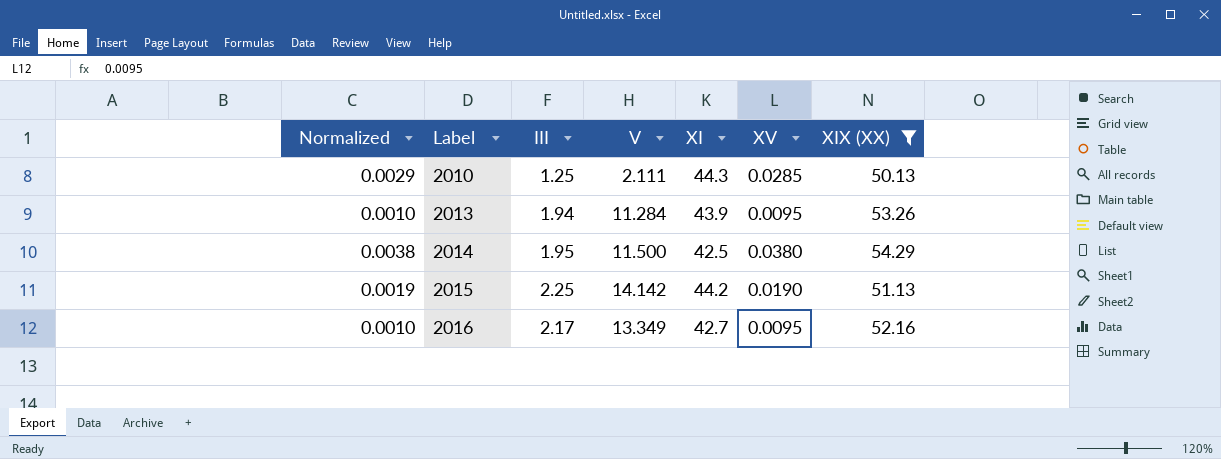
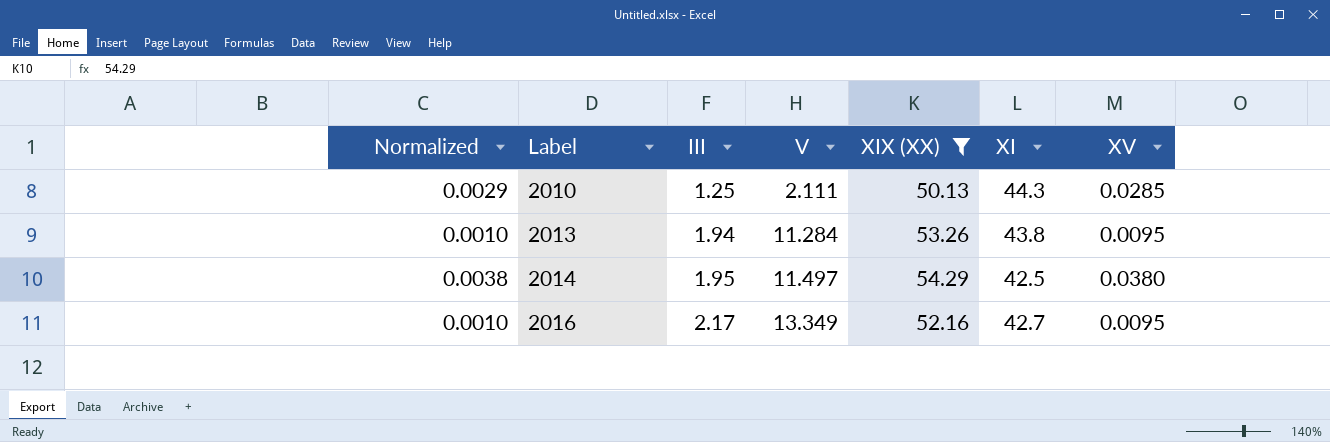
column XIX (XX) | position: 7 -> 5
row 2015: 0.0019 | 2.25 | 14.142 | 44.2 | 0.0190 | 51.13 -> none
2013 | XI: 43.9 -> 43.8
2014 | V: 11.500 -> 11.497

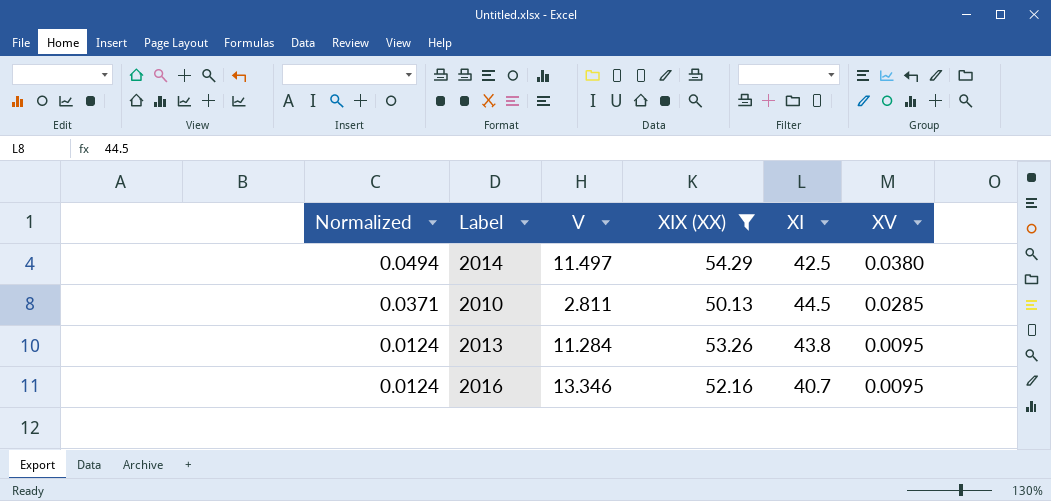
row order: Label ascending -> Normalized descending
column III | position: 3 -> none
column Normalized | formula: [XV] * 0.1 -> [XV] * 1.3
2010 | V: 2.111 -> 2.811
2010 | XI: 44.3 -> 44.5
2016 | V: 13.349 -> 13.346
2016 | XI: 42.7 -> 40.7

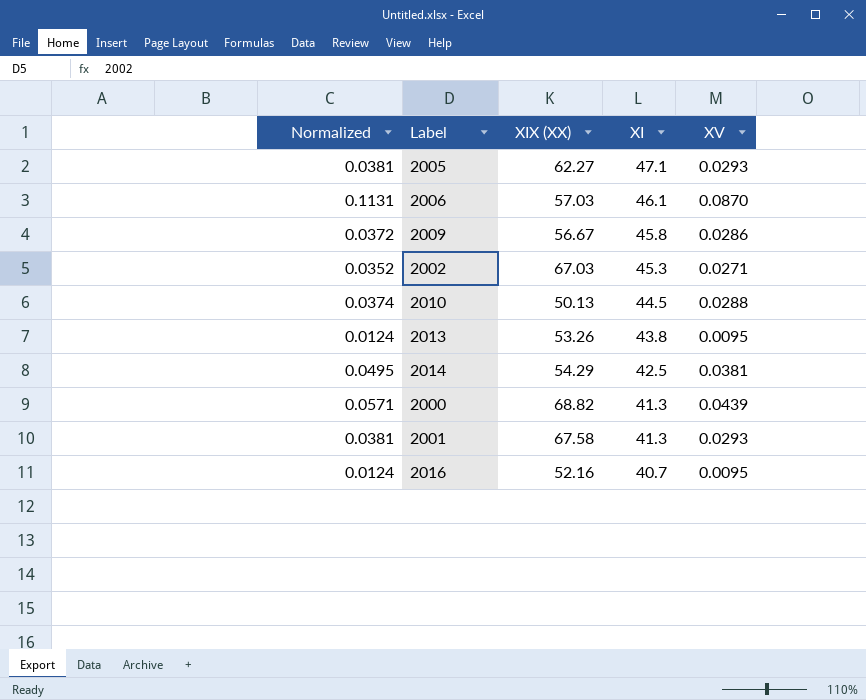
filter: XIX (XX) <= 54.29 -> none
row order: Normalized descending -> XI descending
column V | position: 3 -> none
2010 | Normalized: 0.0371 -> 0.0374
2010 | XV: 0.0285 -> 0.0288
2014 | Normalized: 0.0494 -> 0.0495
2014 | XV: 0.0380 -> 0.0381

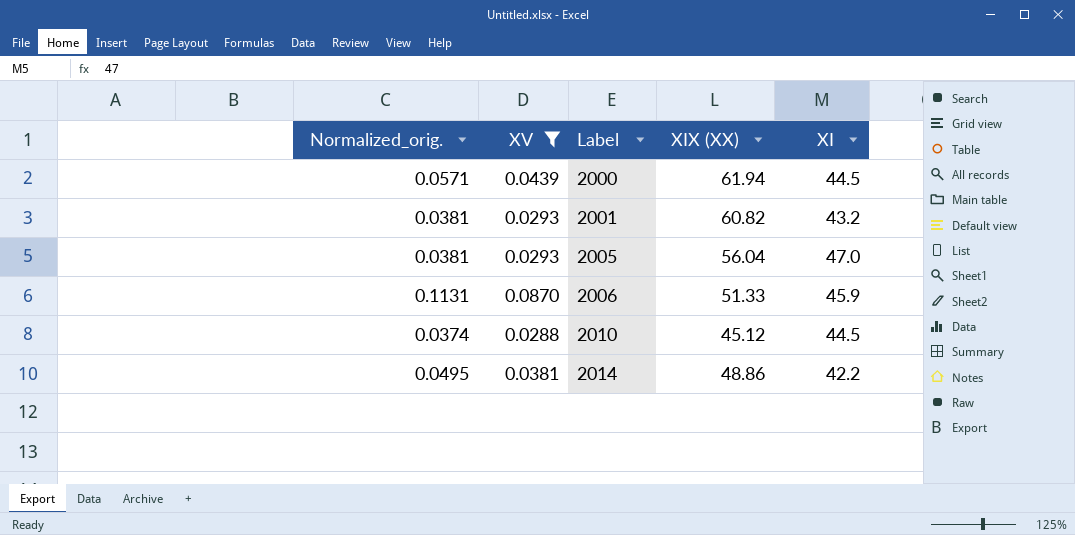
filter: none -> XV >= 0.0288
row order: XI descending -> Label ascending
column name: Normalized -> Normalized_orig.
column XV | position: 5 -> 2
2000 | XIX (XX): 68.82 -> 61.94
2000 | XI: 41.3 -> 44.5
2001 | XIX (XX): 67.58 -> 60.82
2001 | XI: 41.3 -> 43.2
2005 | XIX (XX): 62.27 -> 56.04
2005 | XI: 47.1 -> 47.0
2006 | XIX (XX): 57.03 -> 51.33
2006 | XI: 46.1 -> 45.9
2010 | XIX (XX): 50.13 -> 45.12
2014 | XIX (XX): 54.29 -> 48.86
2014 | XI: 42.5 -> 42.2

